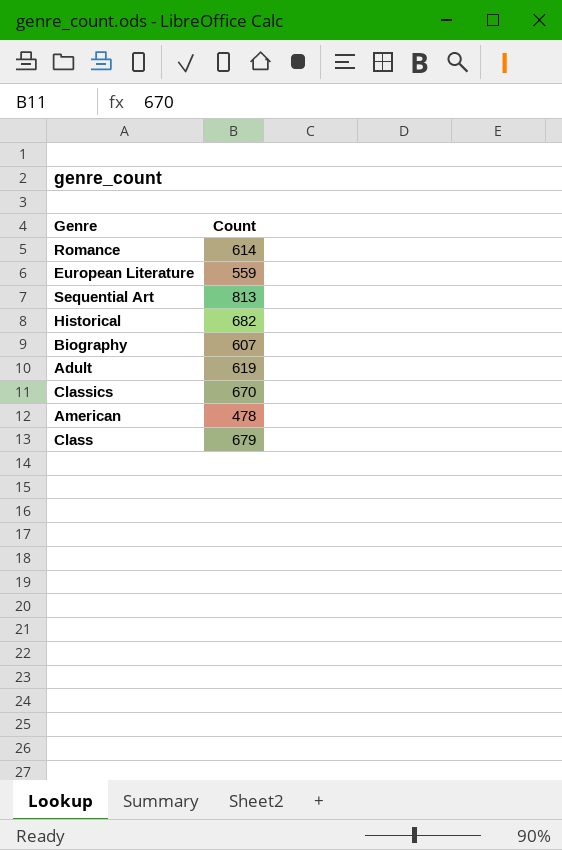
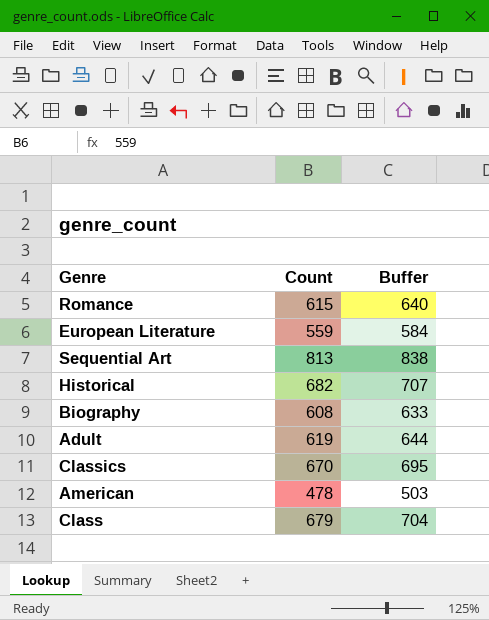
column Buffer | formula: none -> [Count] + 25
Romance | Count: 614 -> 615
Biography | Count: 607 -> 608

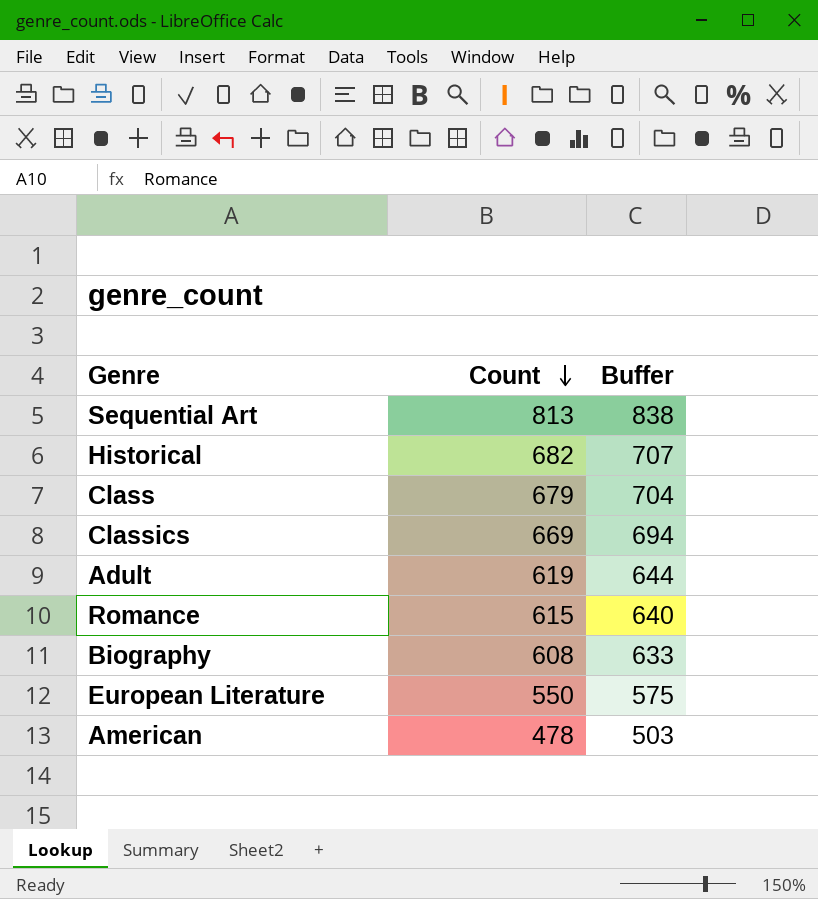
row order: none -> Count descending
Classics | Count: 670 -> 669
Classics | Buffer: 695 -> 694
European Literature | Count: 559 -> 550
European Literature | Buffer: 584 -> 575

